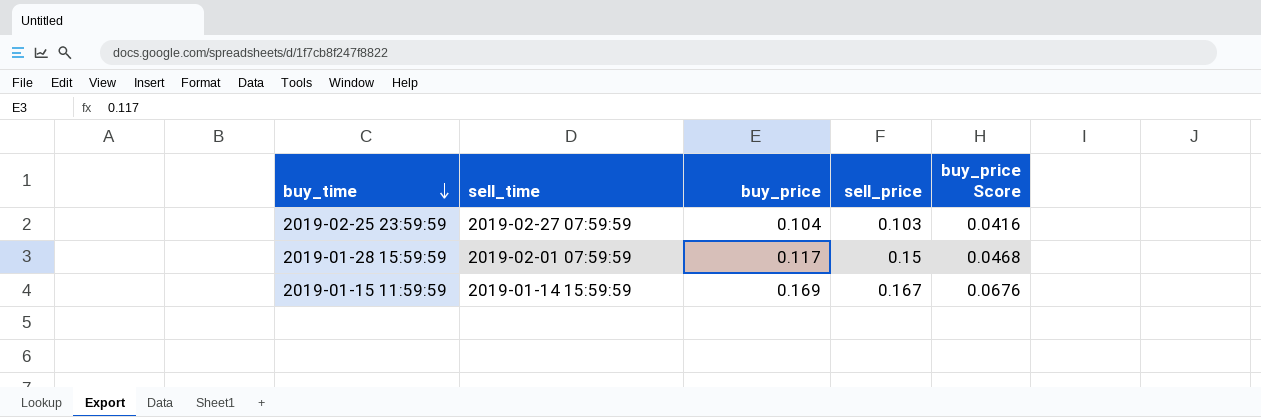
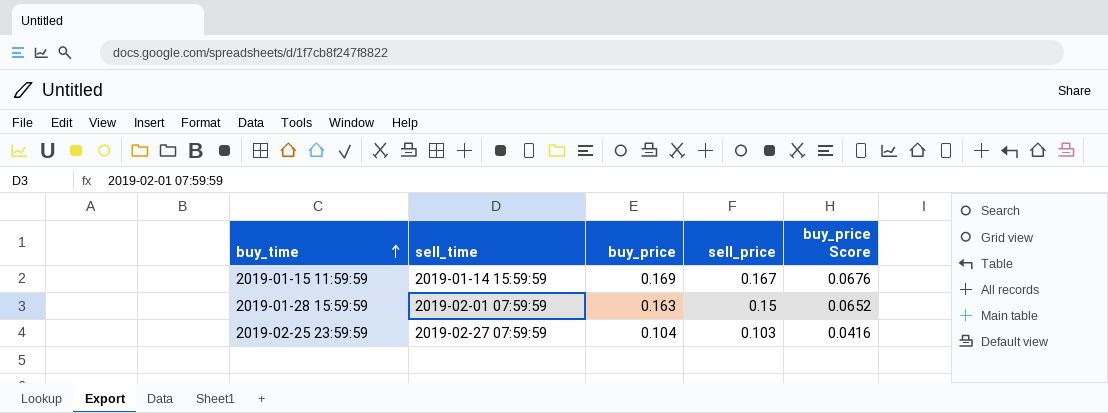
row order: buy_time descending -> buy_time ascending
2019-01-28 15:59:59 | buy_price: 0.117 -> 0.163
2019-01-28 15:59:59 | buy_price Score: 0.0468 -> 0.0652

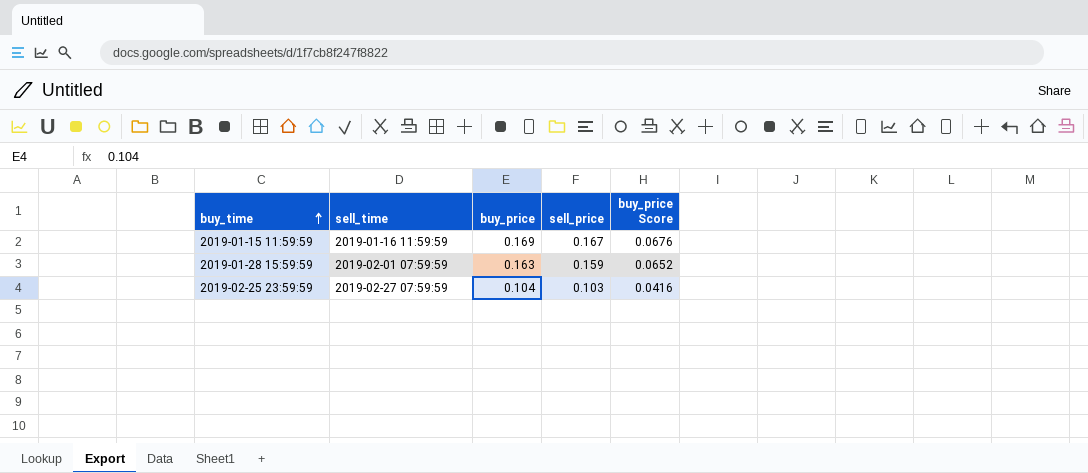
2019-01-15 11:59:59 | sell_time: 2019-01-14 15:59:59 -> 2019-01-16 11:59:59
2019-01-28 15:59:59 | sell_price: 0.15 -> 0.159

